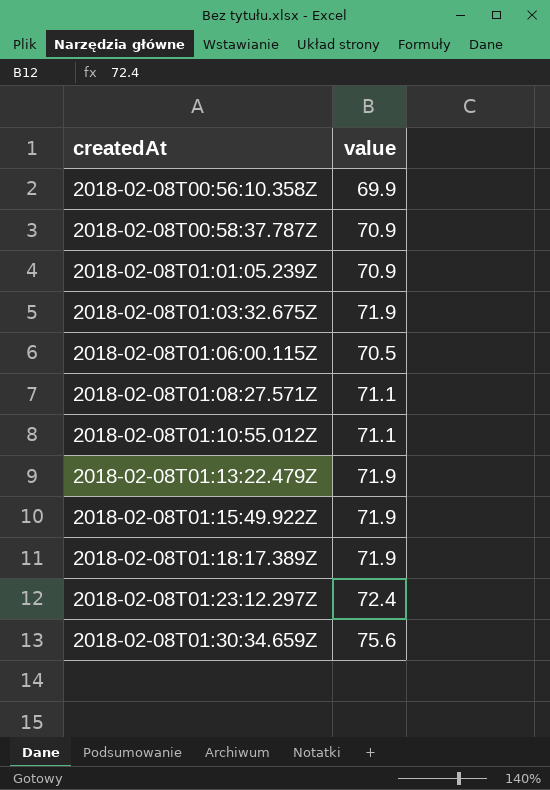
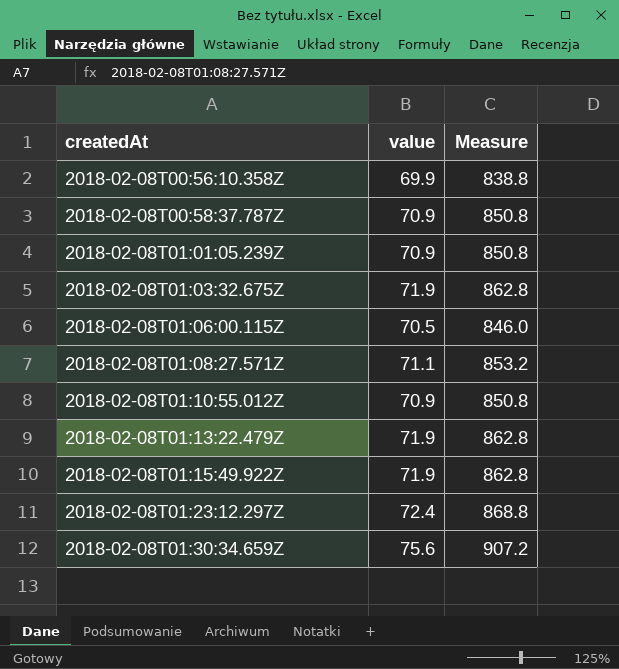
column Measure | formula: none -> [value] * 12
row 2018-02-08T01:18:17.389Z: 71.9 -> none
2018-02-08T01:10:55.012Z | value: 71.1 -> 70.9

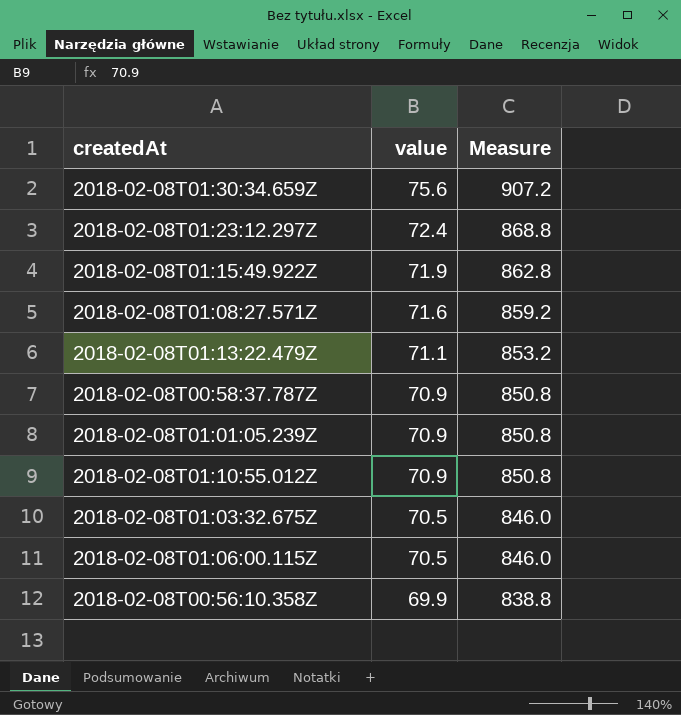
row order: createdAt ascending -> value descending
2018-02-08T01:08:27.571Z | value: 71.1 -> 71.6
2018-02-08T01:08:27.571Z | Measure: 853.2 -> 859.2
2018-02-08T01:13:22.479Z | value: 71.9 -> 71.1
2018-02-08T01:13:22.479Z | Measure: 862.8 -> 853.2
2018-02-08T01:03:32.675Z | value: 71.9 -> 70.5
2018-02-08T01:03:32.675Z | Measure: 862.8 -> 846.0

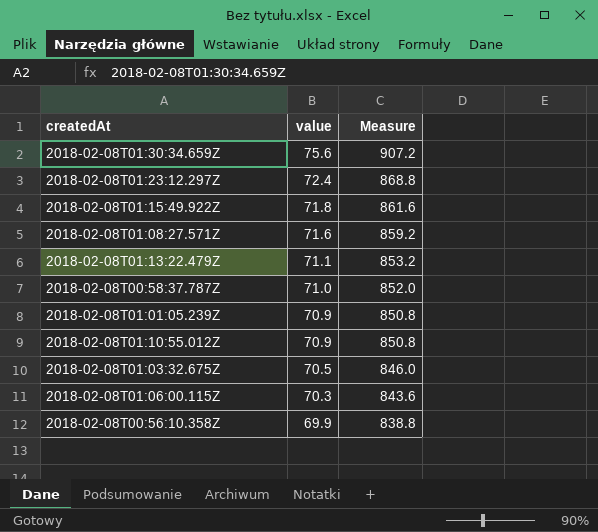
2018-02-08T01:15:49.922Z | value: 71.9 -> 71.8
2018-02-08T01:15:49.922Z | Measure: 862.8 -> 861.6
2018-02-08T00:58:37.787Z | value: 70.9 -> 71.0
2018-02-08T00:58:37.787Z | Measure: 850.8 -> 852.0
2018-02-08T01:06:00.115Z | value: 70.5 -> 70.3
2018-02-08T01:06:00.115Z | Measure: 846.0 -> 843.6

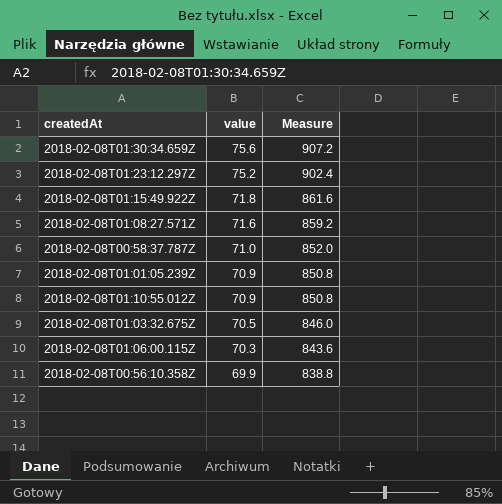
row 2018-02-08T01:13:22.479Z: 71.1 | 853.2 -> none
2018-02-08T01:23:12.297Z | value: 72.4 -> 75.2
2018-02-08T01:23:12.297Z | Measure: 868.8 -> 902.4

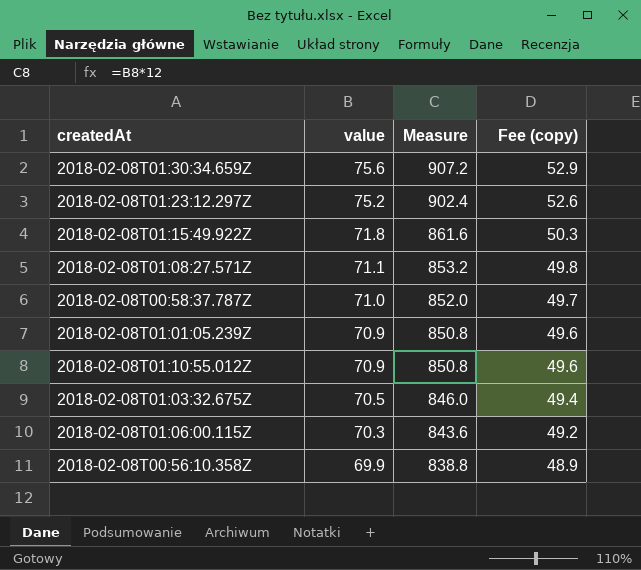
column Fee (copy) | formula: none -> [value] * 0.7
2018-02-08T01:08:27.571Z | value: 71.6 -> 71.1
2018-02-08T01:08:27.571Z | Measure: 859.2 -> 853.2

